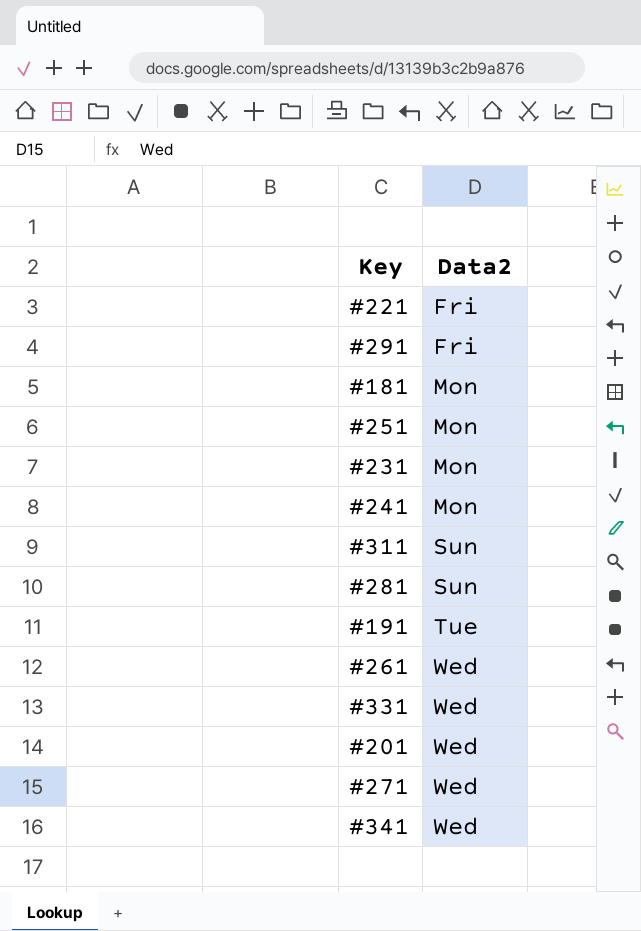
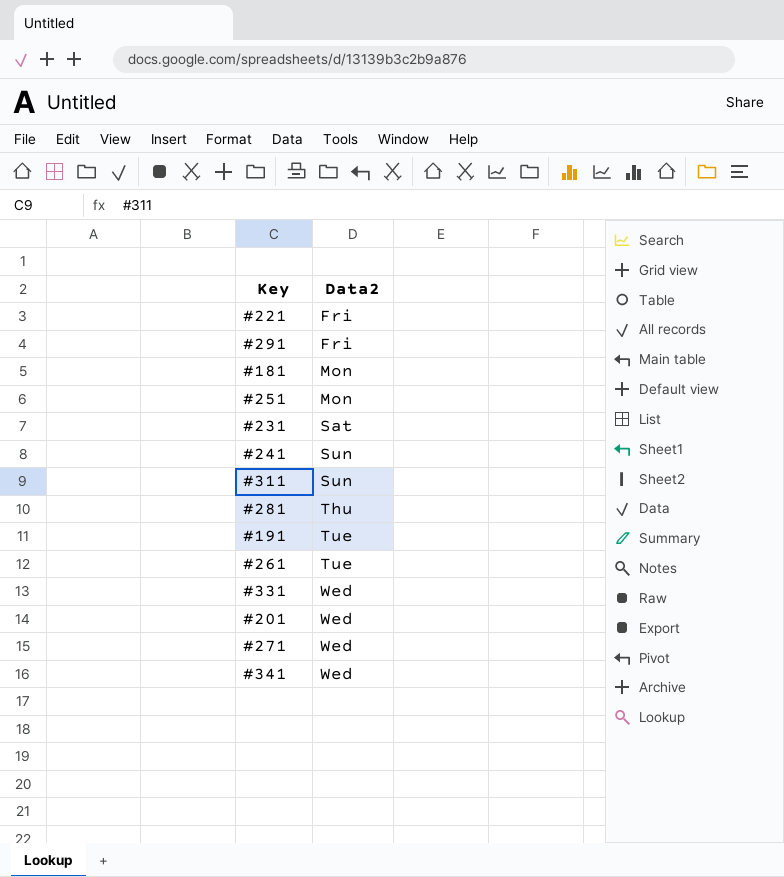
#231 | Data2: Mon -> Sat
#241 | Data2: Mon -> Sun
#281 | Data2: Sun -> Thu
#261 | Data2: Wed -> Tue

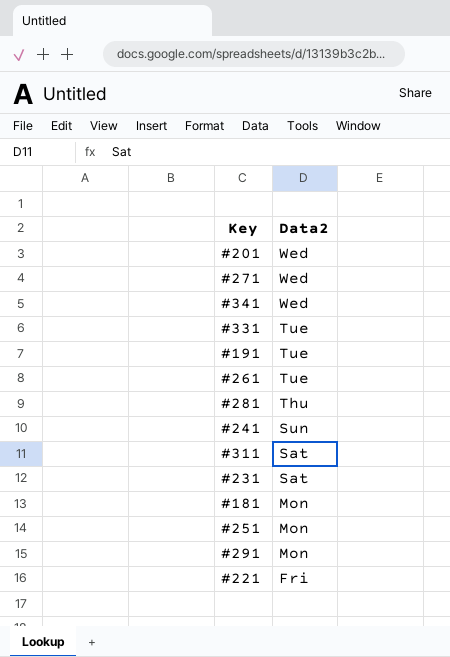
row order: Data2 ascending -> Data2 descending
#331 | Data2: Wed -> Tue
#311 | Data2: Sun -> Sat
#291 | Data2: Fri -> Mon

